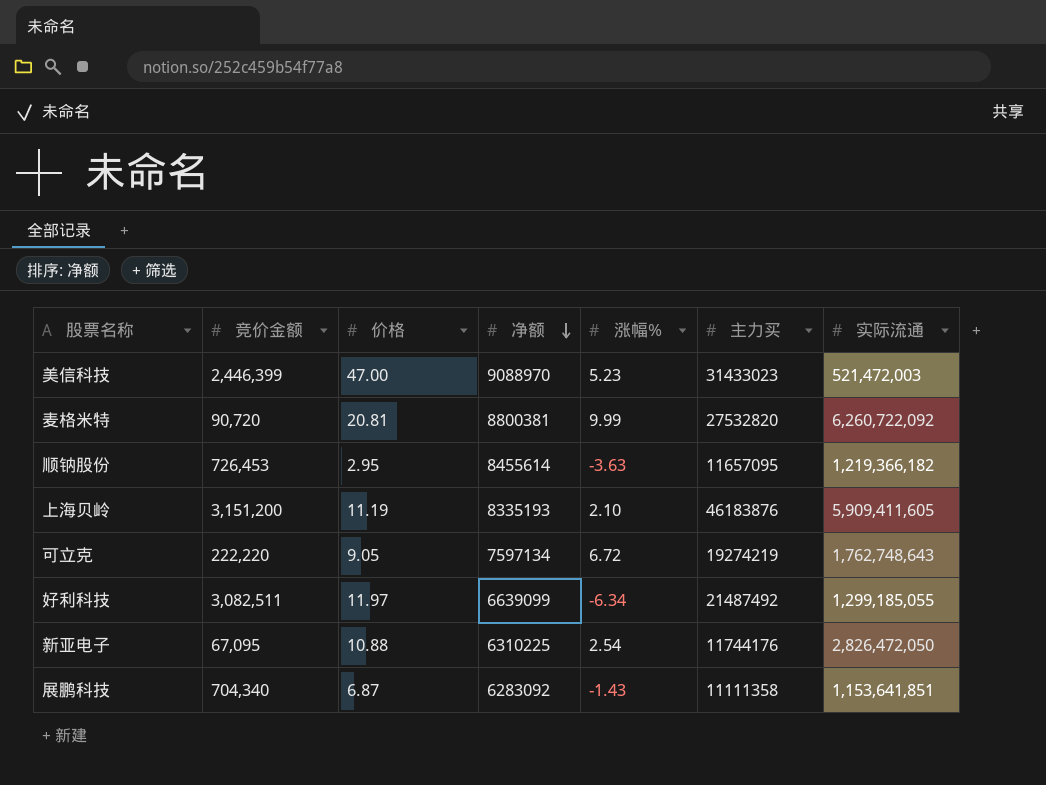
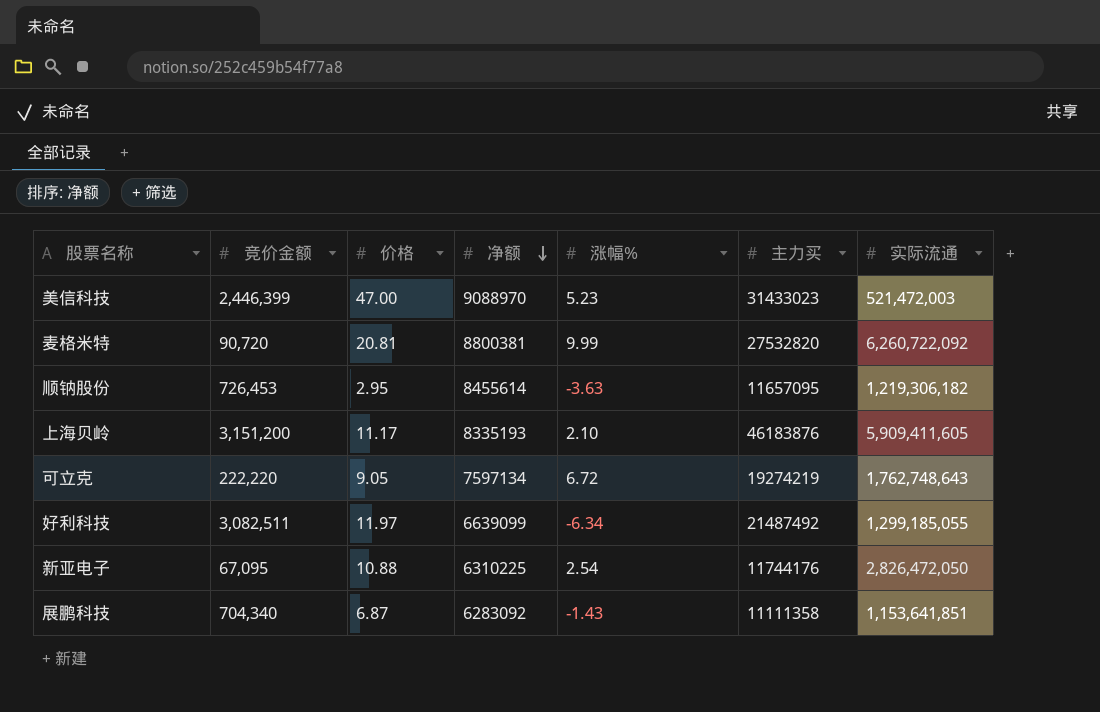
顺钠股份 | 实际流通: 1,219,366,182 -> 1,219,306,182
上海贝岭 | 价格: 11.19 -> 11.17

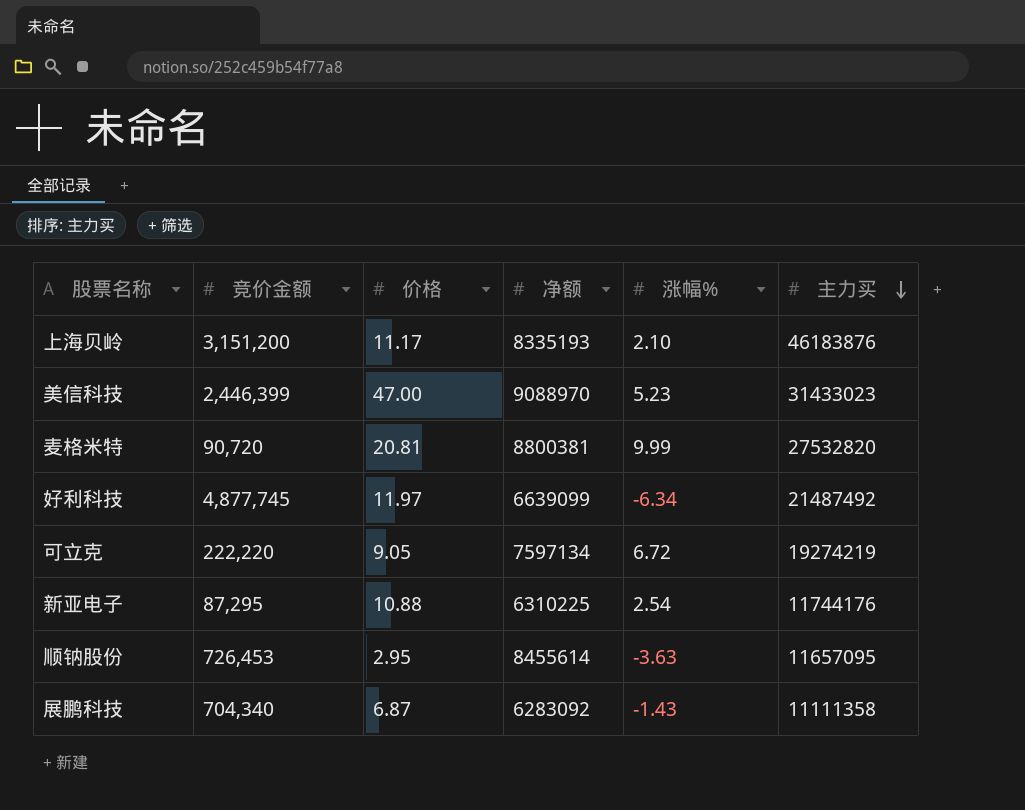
row order: 净额 descending -> 主力买 descending
column 实际流通 | position: 7 -> none
好利科技 | 竞价金额: 3,082,511 -> 4,877,745
新亚电子 | 竞价金额: 67,095 -> 87,295

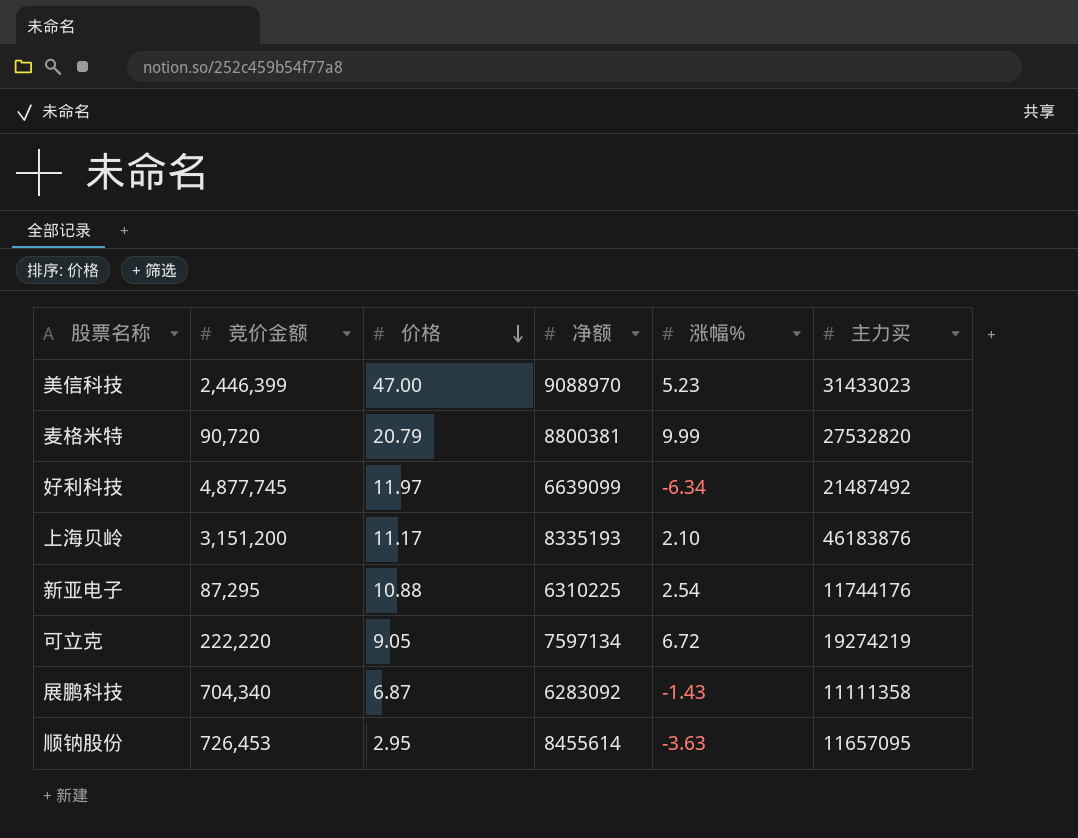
row order: 主力买 descending -> 价格 descending
麦格米特 | 价格: 20.81 -> 20.79

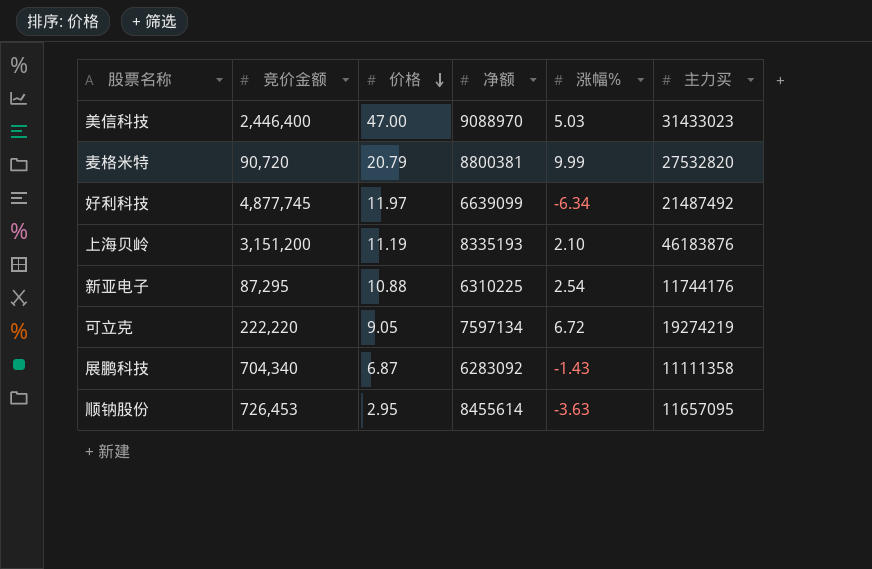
美信科技 | 竞价金额: 2,446,399 -> 2,446,400
美信科技 | 涨幅%: 5.23 -> 5.03
上海贝岭 | 价格: 11.17 -> 11.19

